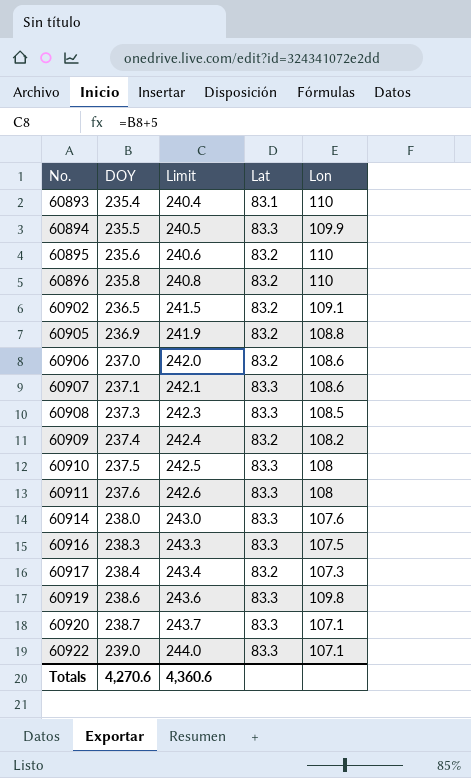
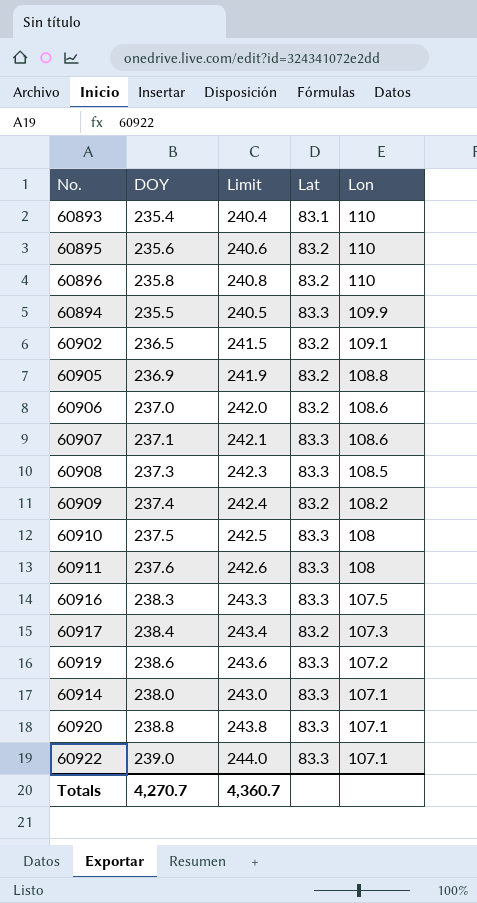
row order: No. ascending -> Lon descending
60919 | Lon: 109.8 -> 107.2
60914 | Lon: 107.6 -> 107.1
60920 | DOY: 238.7 -> 238.8
60920 | Limit: 243.7 -> 243.8
Totals | DOY: 4,270.6 -> 4,270.7
Totals | Limit: 4,360.6 -> 4,360.7

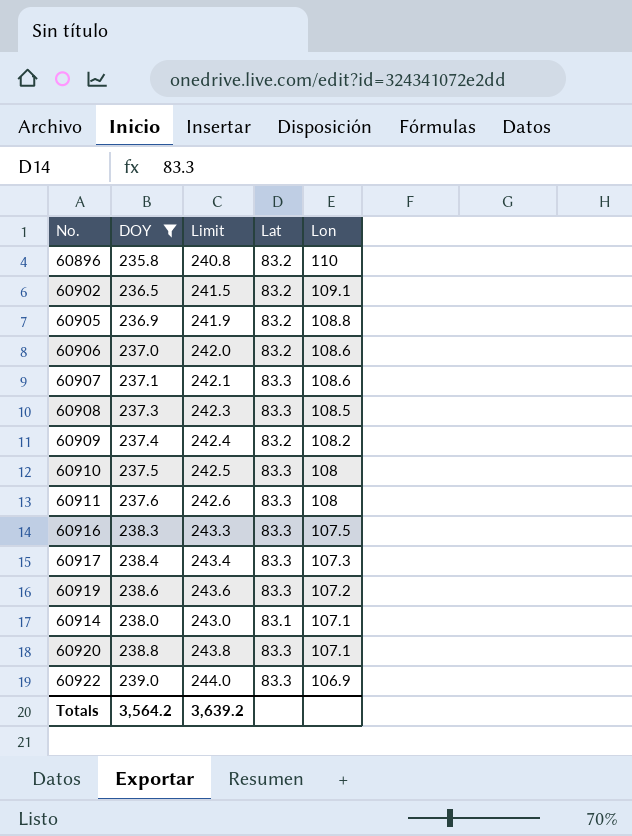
filter: none -> DOY >= 235.8
60917 | Lat: 83.2 -> 83.3
60914 | Lat: 83.3 -> 83.1
60922 | Lon: 107.1 -> 106.9
Totals | DOY: 4,270.7 -> 3,564.2
Totals | Limit: 4,360.7 -> 3,639.2

